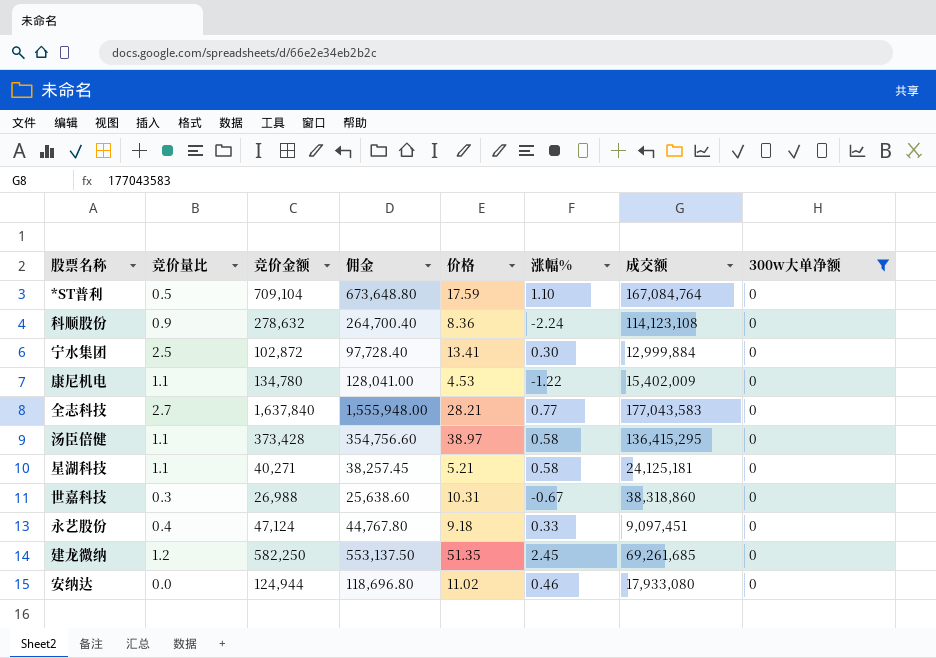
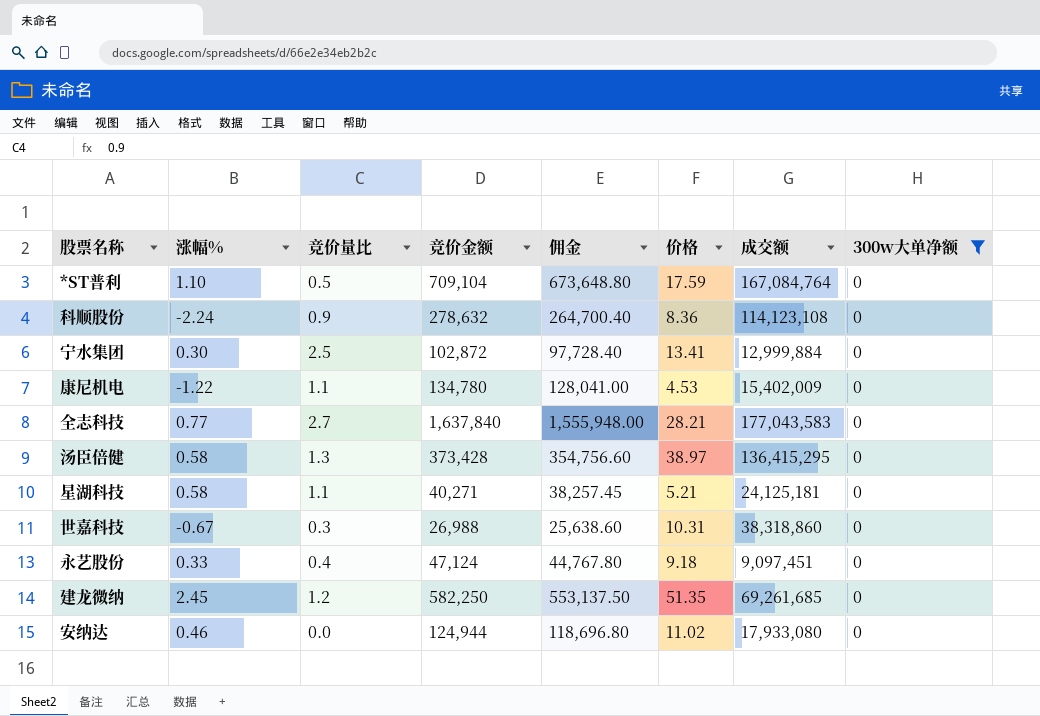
column 涨幅% | position: 6 -> 2
汤臣倍健 | 竞价量比: 1.1 -> 1.3

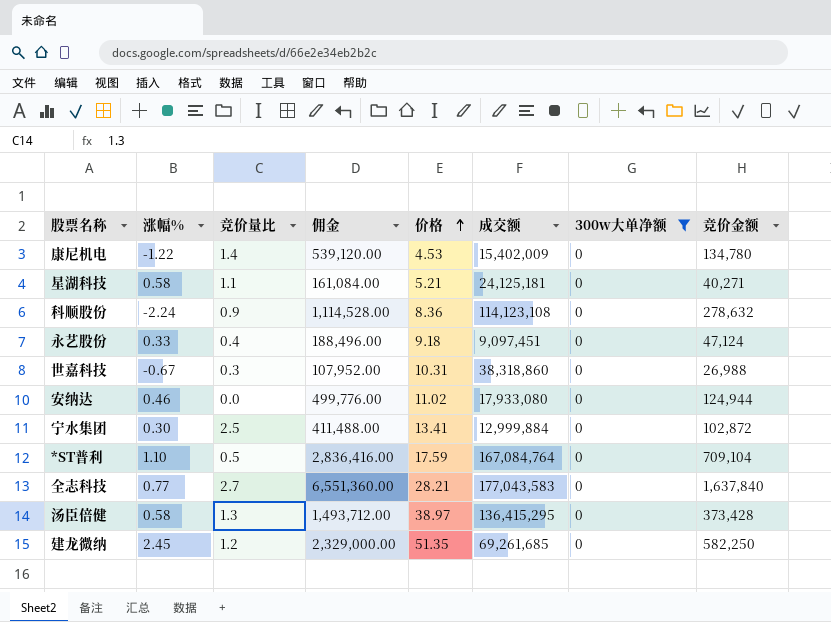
row order: none -> 价格 ascending
column 佣金 | formula: [竞价金额] * 0.95 -> [竞价金额] * 4
column 竞价金额 | position: 4 -> 8
康尼机电 | 竞价量比: 1.1 -> 1.4

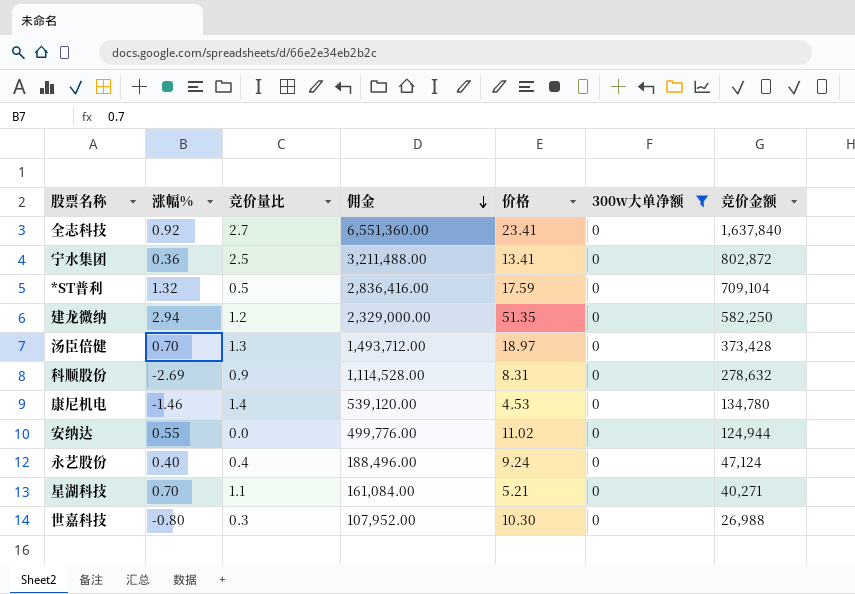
row order: 价格 ascending -> 佣金 descending
column 成交额 | position: 6 -> none
全志科技 | 涨幅%: 0.77 -> 0.92
全志科技 | 价格: 28.21 -> 23.41
宁水集团 | 涨幅%: 0.30 -> 0.36
宁水集团 | 佣金: 411,488.00 -> 3,211,488.00
宁水集团 | 竞价金额: 102,872 -> 802,872
*ST普利 | 涨幅%: 1.10 -> 1.32
建龙微纳 | 涨幅%: 2.45 -> 2.94
汤臣倍健 | 涨幅%: 0.58 -> 0.70
汤臣倍健 | 价格: 38.97 -> 18.97
科顺股份 | 涨幅%: -2.24 -> -2.69
科顺股份 | 价格: 8.36 -> 8.31
康尼机电 | 涨幅%: -1.22 -> -1.46
安纳达 | 涨幅%: 0.46 -> 0.55
永艺股份 | 涨幅%: 0.33 -> 0.40
永艺股份 | 价格: 9.18 -> 9.24
星湖科技 | 涨幅%: 0.58 -> 0.70
世嘉科技 | 涨幅%: -0.67 -> -0.80
世嘉科技 | 价格: 10.31 -> 10.30

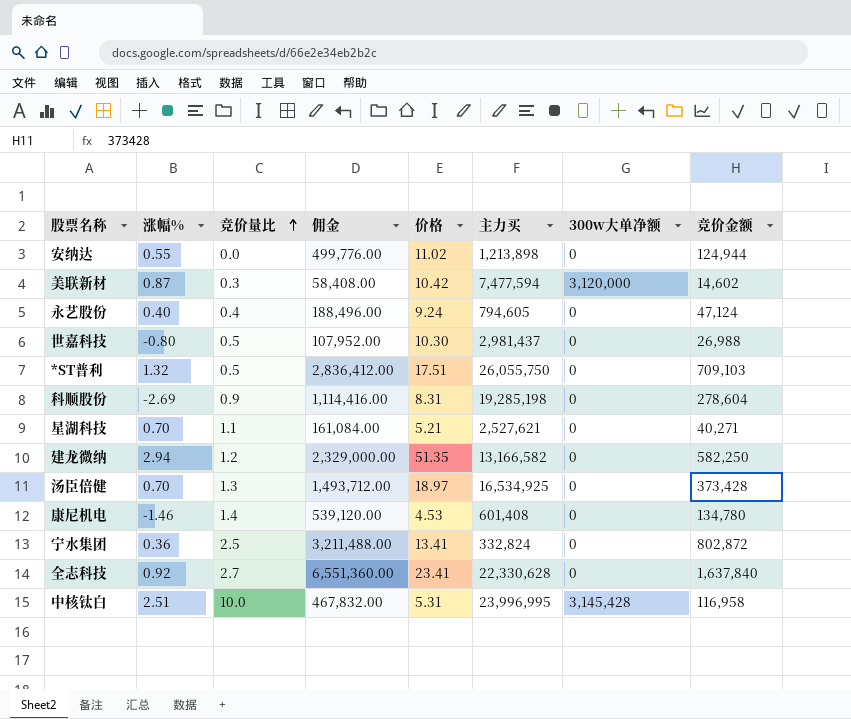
filter: 300w大单净额 = 0 -> none
row order: 佣金 descending -> 竞价量比 ascending
column 主力买 | position: none -> 6
世嘉科技 | 竞价量比: 0.3 -> 0.5
*ST普利 | 佣金: 2,836,416.00 -> 2,836,412.00
*ST普利 | 价格: 17.59 -> 17.51
*ST普利 | 竞价金额: 709,104 -> 709,103
科顺股份 | 佣金: 1,114,528.00 -> 1,114,416.00
科顺股份 | 竞价金额: 278,632 -> 278,604

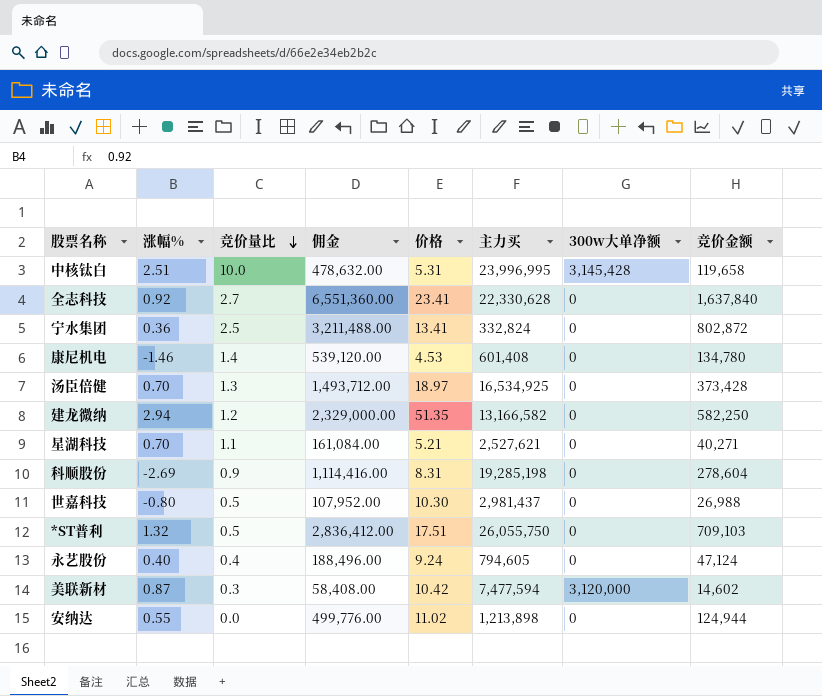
row order: 竞价量比 ascending -> 竞价量比 descending
中核钛白 | 佣金: 467,832.00 -> 478,632.00
中核钛白 | 竞价金额: 116,958 -> 119,658

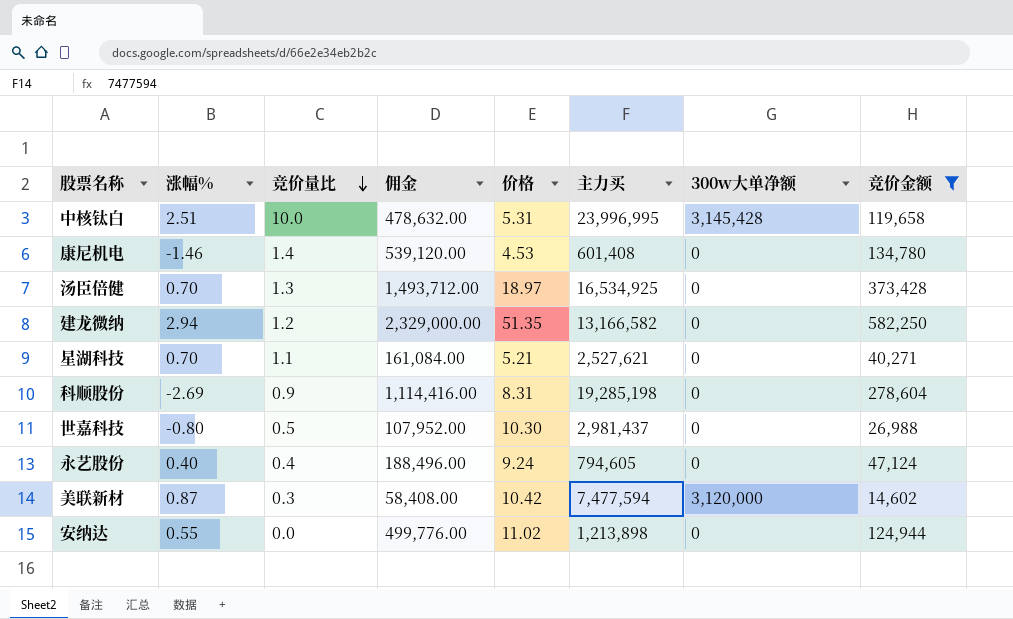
filter: none -> 竞价金额 <= 582,250

